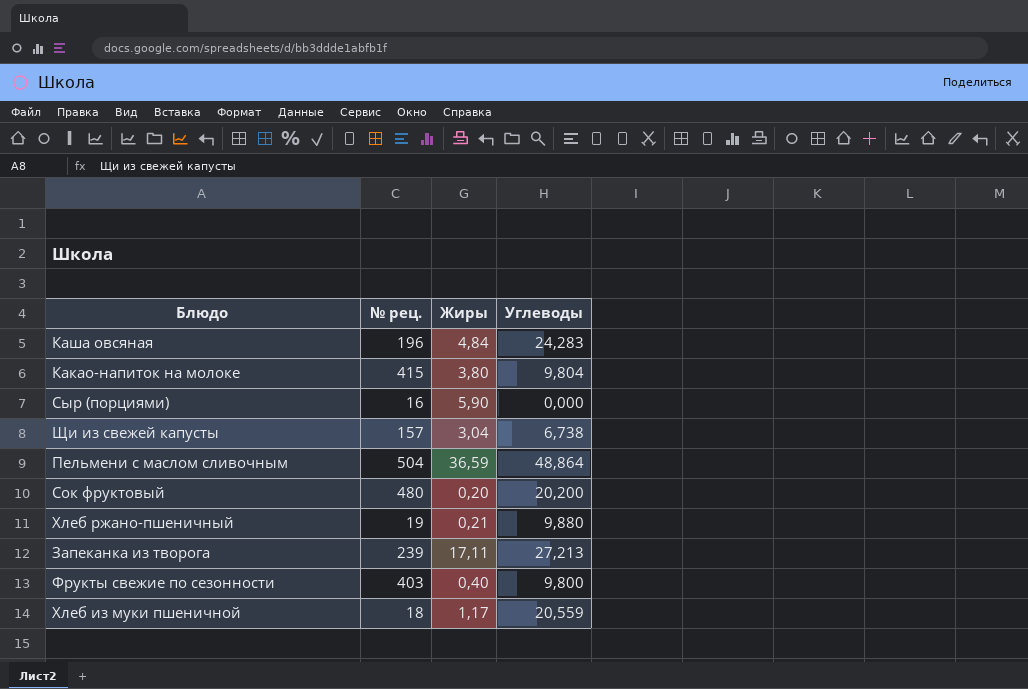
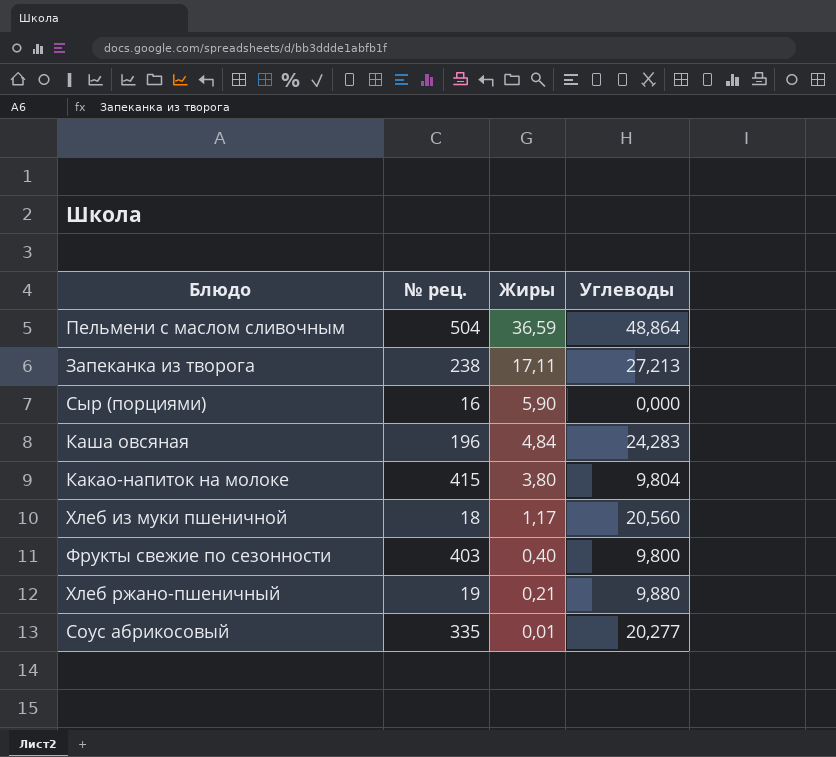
row order: none -> Жиры descending
row Щи из свежей капусты: 157 | 3,04 | 6,738 -> none
row Сок фруктовый: 480 | 0,20 | 20,200 -> none
Запеканка из творога | № рец.: 239 -> 238
Хлеб из муки пшеничной | Углеводы: 20,559 -> 20,560
row Соус абрикосовый: none -> 335 | 0,01 | 20,277

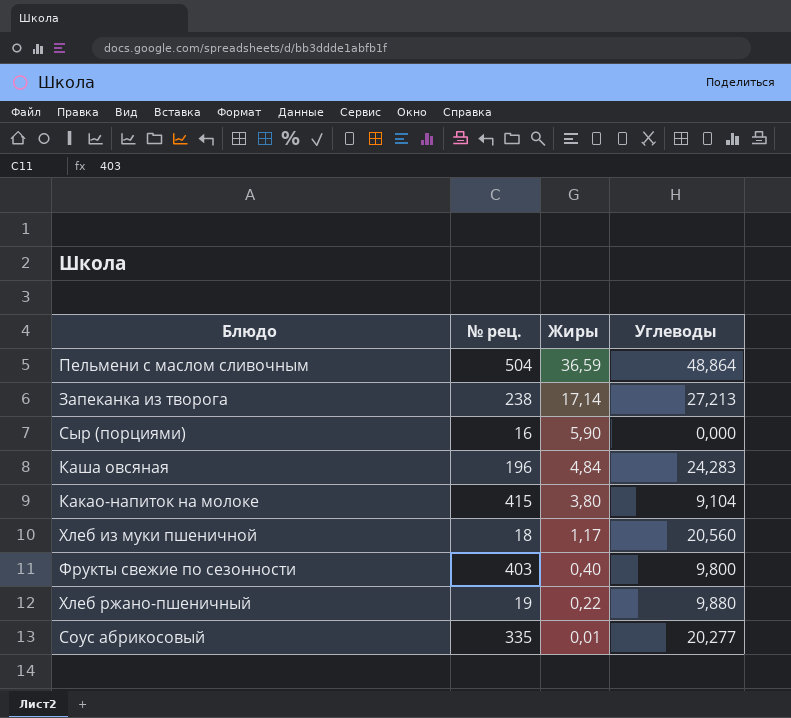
Запеканка из творога | Жиры: 17,11 -> 17,14
Какао-напиток на молоке | Углеводы: 9,804 -> 9,104
Хлеб ржано-пшеничный | Жиры: 0,21 -> 0,22

